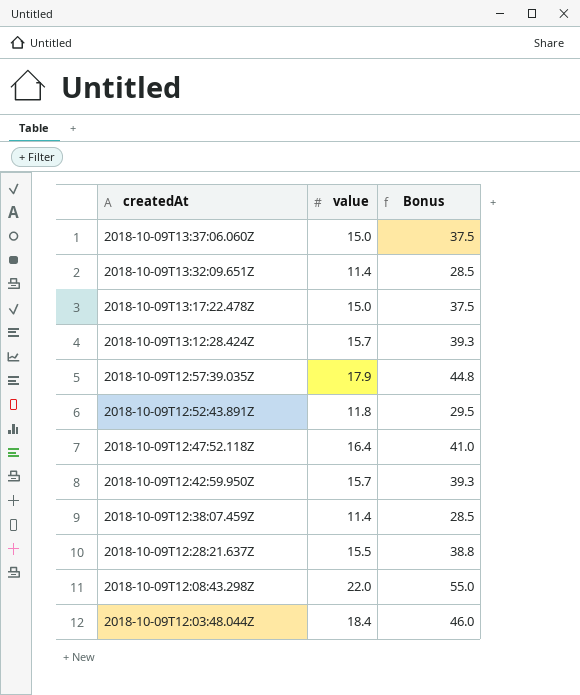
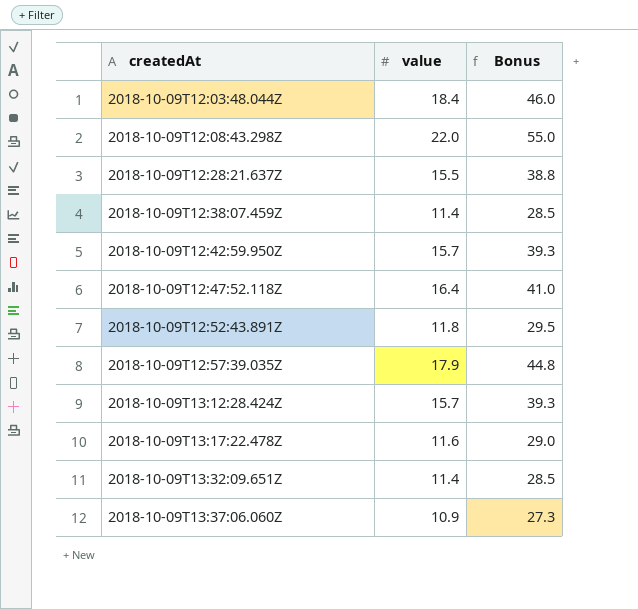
row order: createdAt descending -> createdAt ascending
2018-10-09T13:17:22.478Z | value: 15.0 -> 11.6
2018-10-09T13:17:22.478Z | Bonus: 37.5 -> 29.0
2018-10-09T13:37:06.060Z | value: 15.0 -> 10.9
2018-10-09T13:37:06.060Z | Bonus: 37.5 -> 27.3

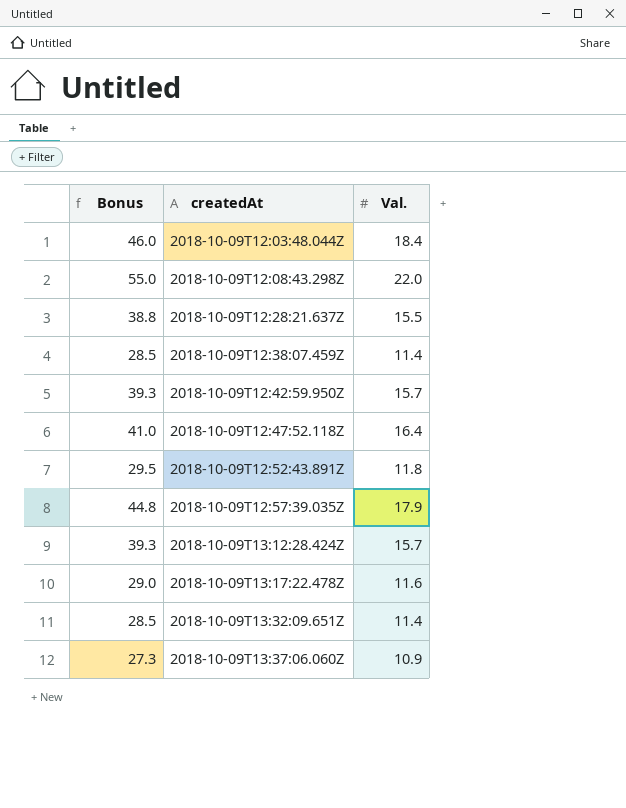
column Bonus | position: 3 -> 1
column name: value -> Val.

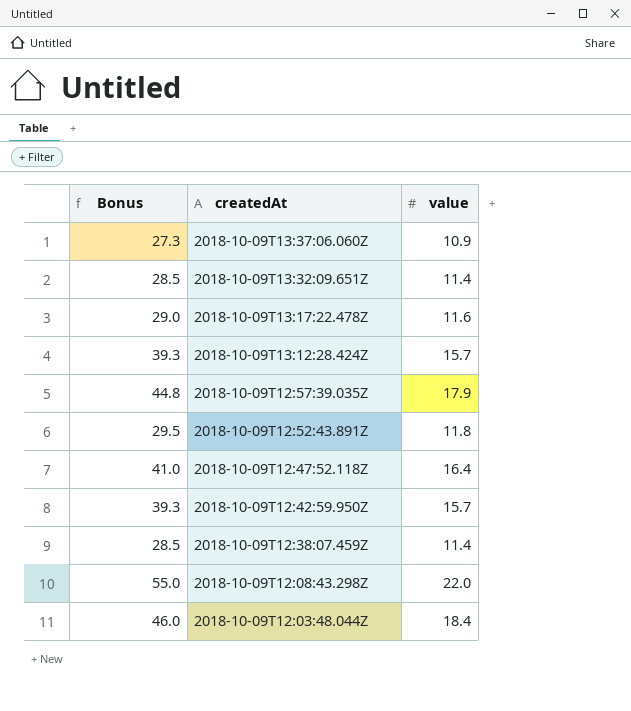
row order: createdAt ascending -> createdAt descending
column name: Val. -> value
row 2018-10-09T12:28:21.637Z: 38.8 | 15.5 -> none

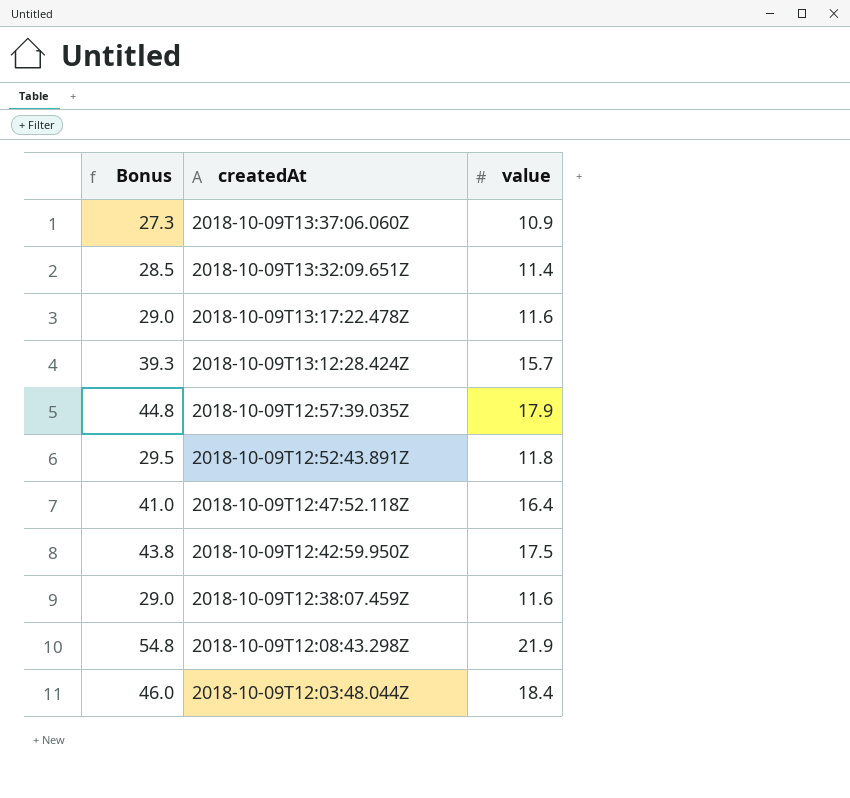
2018-10-09T12:42:59.950Z | Bonus: 39.3 -> 43.8
2018-10-09T12:42:59.950Z | value: 15.7 -> 17.5
2018-10-09T12:38:07.459Z | Bonus: 28.5 -> 29.0
2018-10-09T12:38:07.459Z | value: 11.4 -> 11.6
2018-10-09T12:08:43.298Z | Bonus: 55.0 -> 54.8
2018-10-09T12:08:43.298Z | value: 22.0 -> 21.9

